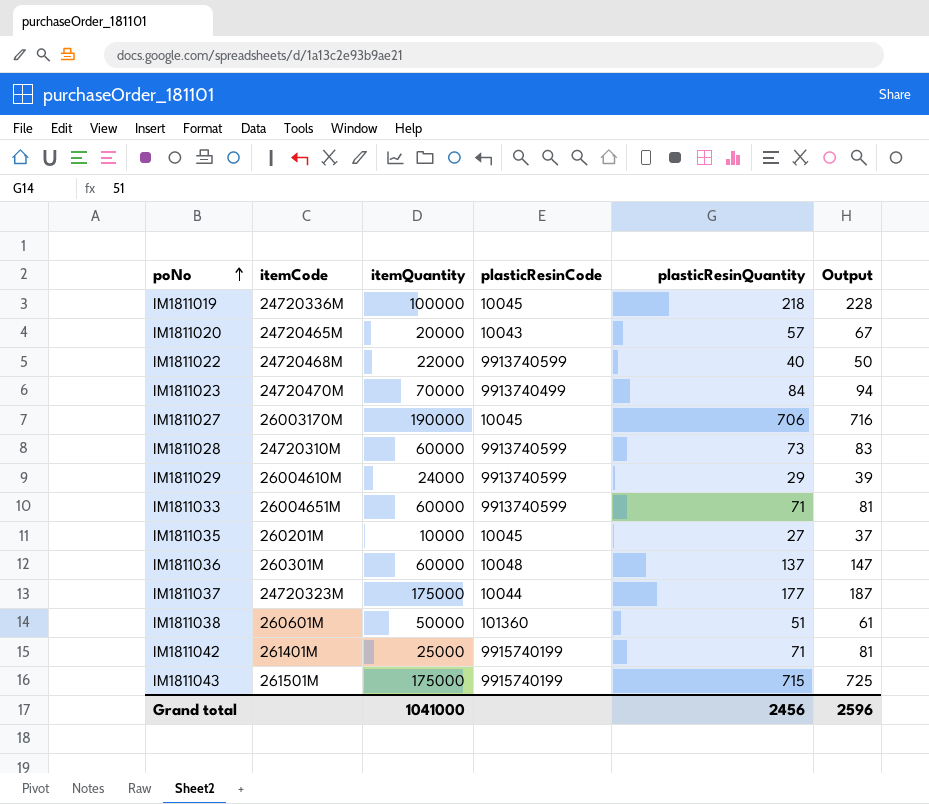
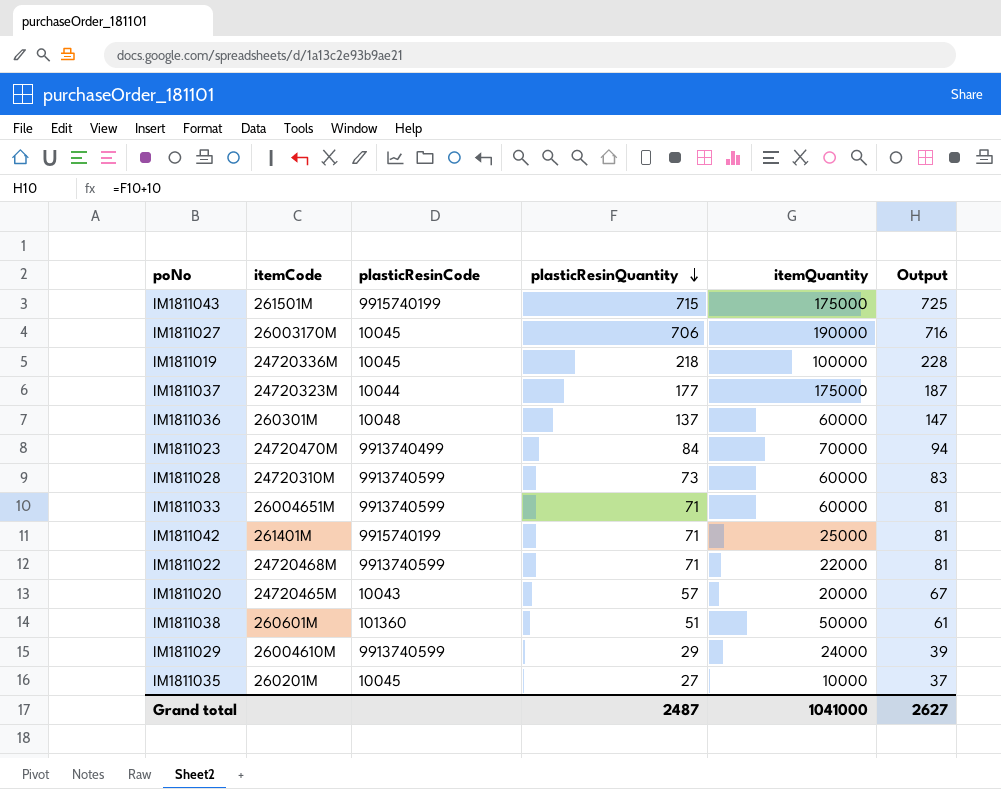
row order: poNo ascending -> plasticResinQuantity descending
column itemQuantity | position: 3 -> 5
IM1811022 | plasticResinQuantity: 40 -> 71
IM1811022 | Output: 50 -> 81
Grand total | plasticResinQuantity: 2456 -> 2487
Grand total | Output: 2596 -> 2627

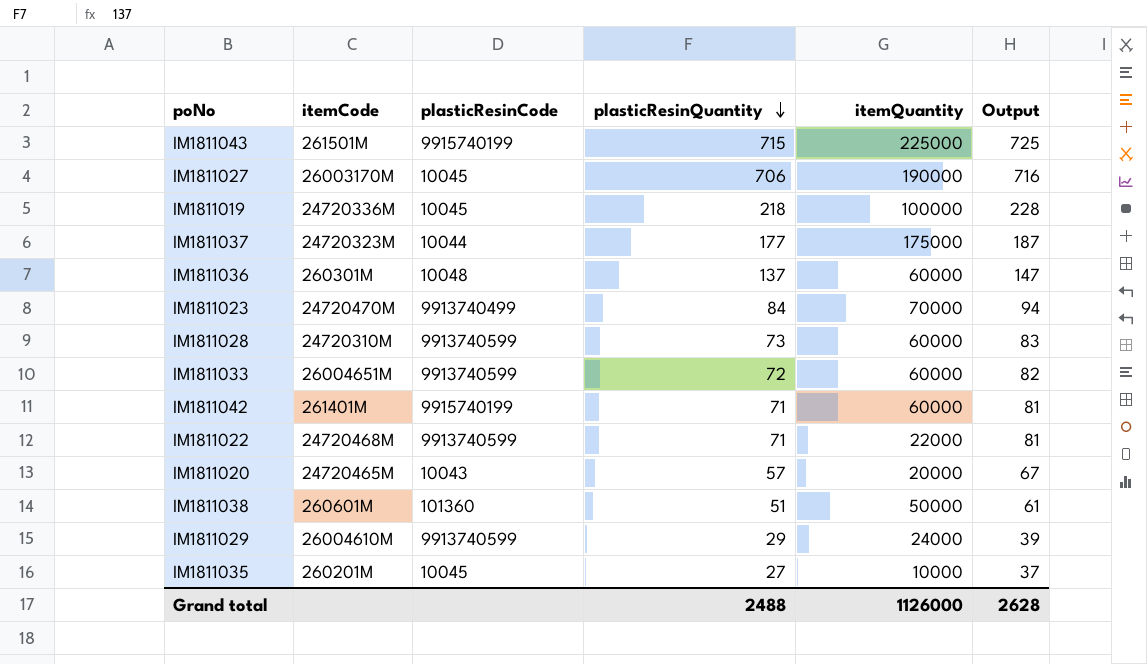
IM1811043 | itemQuantity: 175000 -> 225000
IM1811033 | plasticResinQuantity: 71 -> 72
IM1811033 | Output: 81 -> 82
IM1811042 | itemQuantity: 25000 -> 60000
Grand total | plasticResinQuantity: 2487 -> 2488
Grand total | itemQuantity: 1041000 -> 1126000
Grand total | Output: 2627 -> 2628

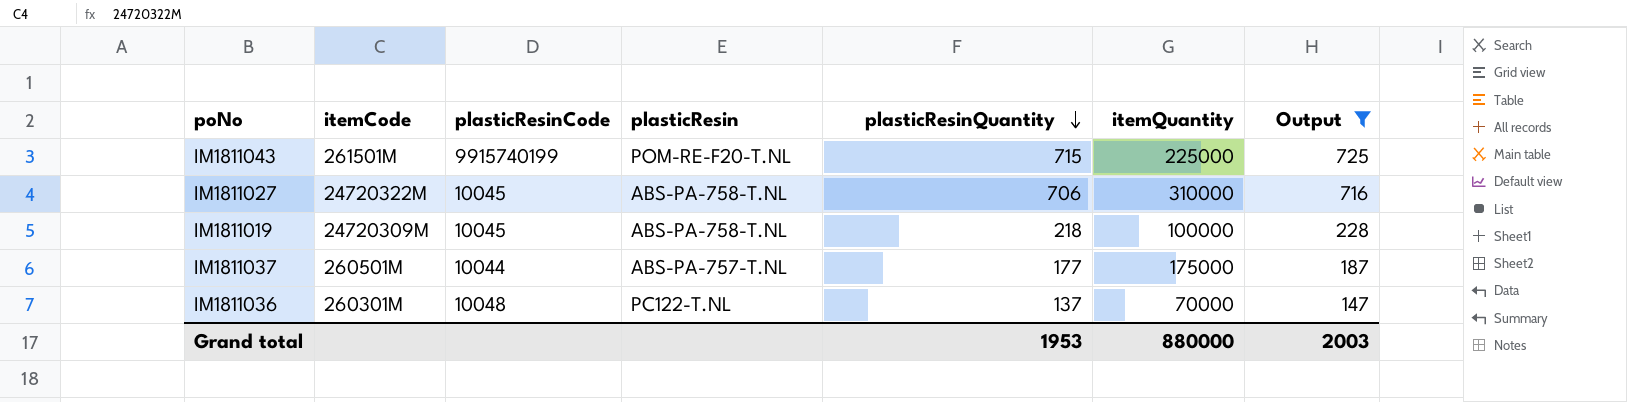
filter: none -> Output >= 147
column plasticResin | position: none -> 4
IM1811027 | itemCode: 26003170M -> 24720322M
IM1811027 | itemQuantity: 190000 -> 310000
IM1811019 | itemCode: 24720336M -> 24720309M
IM1811037 | itemCode: 24720323M -> 260501M
IM1811036 | itemQuantity: 60000 -> 70000
Grand total | plasticResinQuantity: 2488 -> 1953
Grand total | itemQuantity: 1126000 -> 880000
Grand total | Output: 2628 -> 2003

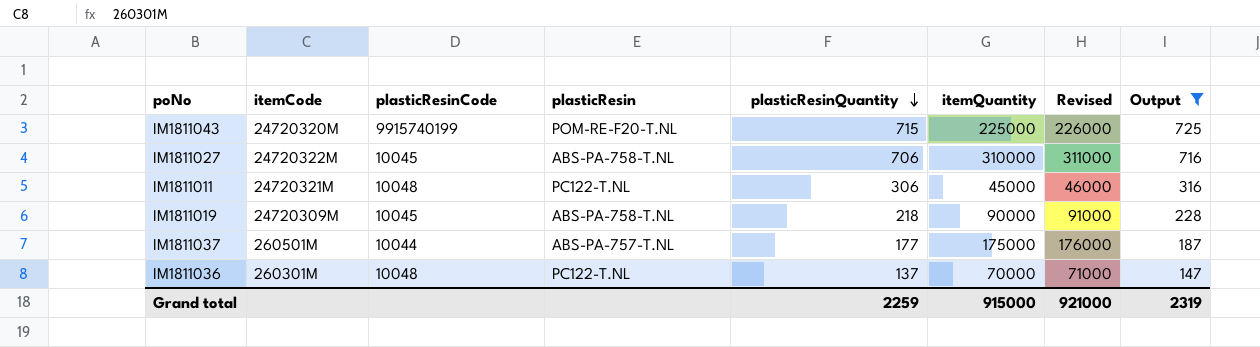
column Revised | formula: none -> [itemQuantity] + 1000
IM1811043 | itemCode: 261501M -> 24720320M
row IM1811011: none -> 24720321M | 10048 | PC122-T.NL | 306 | 45000 | 46000 | 316
IM1811019 | itemQuantity: 100000 -> 90000
Grand total | plasticResinQuantity: 1953 -> 2259
Grand total | itemQuantity: 880000 -> 915000
Grand total | Output: 2003 -> 2319

